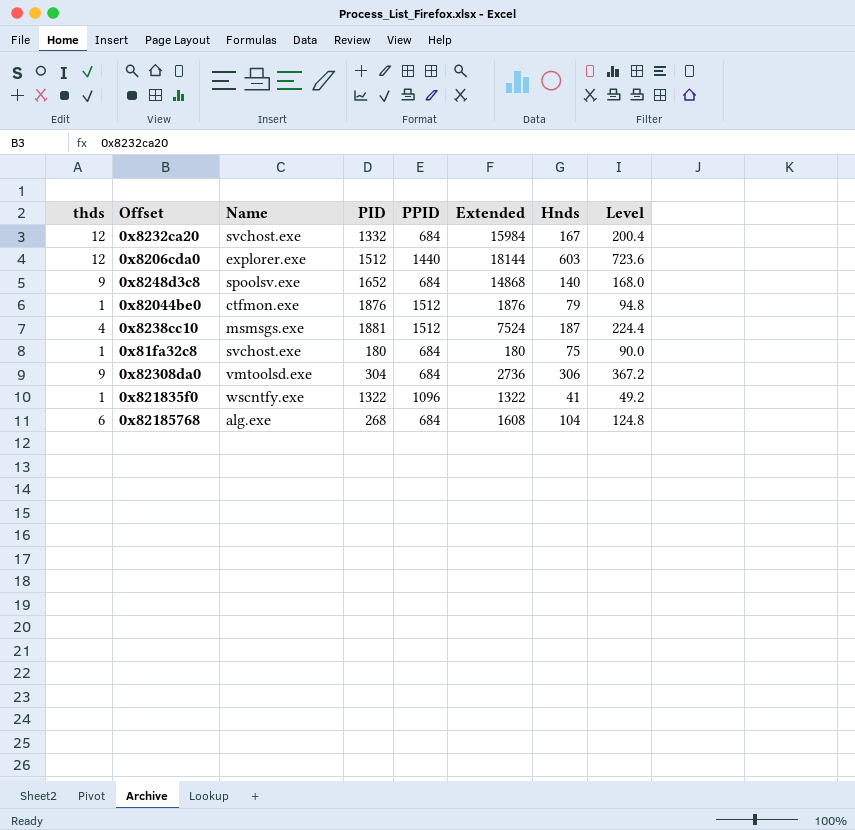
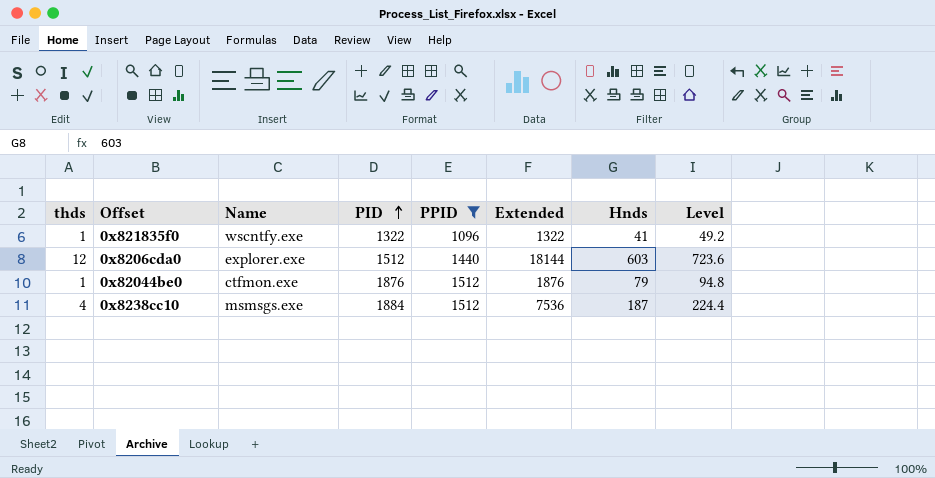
filter: none -> PPID != 684
row order: none -> PID ascending
0x8238cc10 | PID: 1881 -> 1884
0x8238cc10 | Extended: 7524 -> 7536

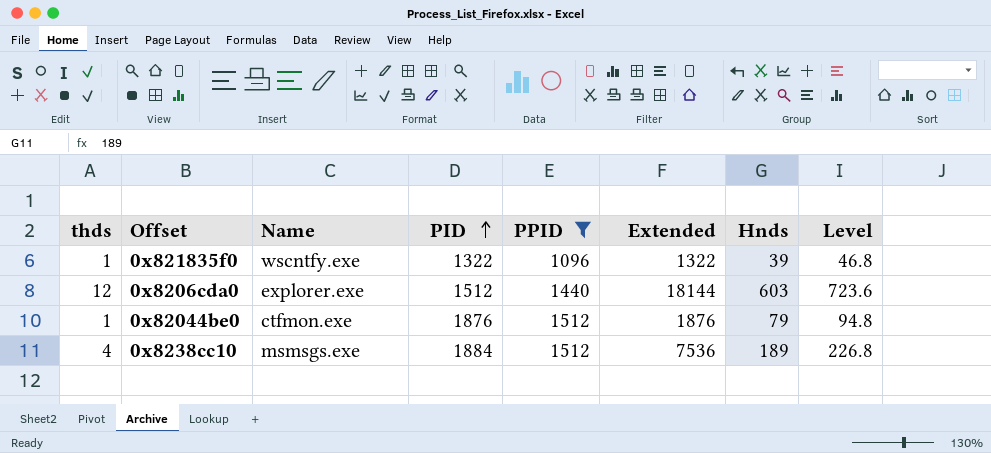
0x821835f0 | Hnds: 41 -> 39
0x821835f0 | Level: 49.2 -> 46.8
0x8238cc10 | Hnds: 187 -> 189
0x8238cc10 | Level: 224.4 -> 226.8

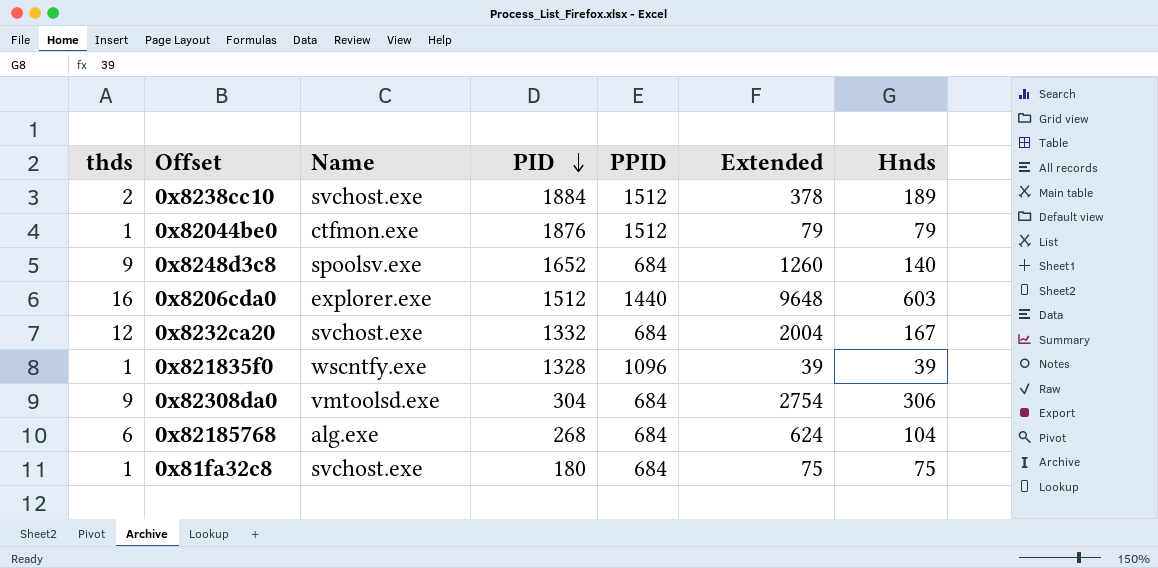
filter: PPID != 684 -> none
row order: PID ascending -> PID descending
column Level | formula: [Hnds] * 1.2 -> none
column Extended | formula: [thds] * [PID] -> [thds] * [Hnds]
0x8238cc10 | thds: 4 -> 2
0x8238cc10 | Name: msmsgs.exe -> svchost.exe
0x8206cda0 | thds: 12 -> 16
0x821835f0 | PID: 1322 -> 1328

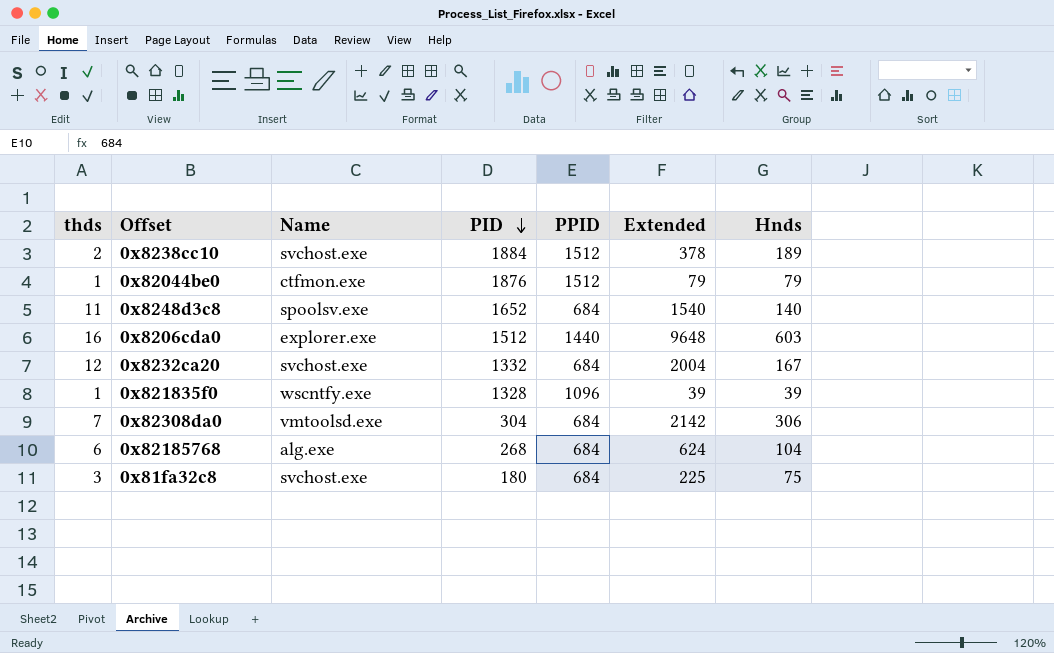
0x8248d3c8 | thds: 9 -> 11
0x8248d3c8 | Extended: 1260 -> 1540
0x82308da0 | thds: 9 -> 7
0x82308da0 | Extended: 2754 -> 2142
0x81fa32c8 | thds: 1 -> 3
0x81fa32c8 | Extended: 75 -> 225

